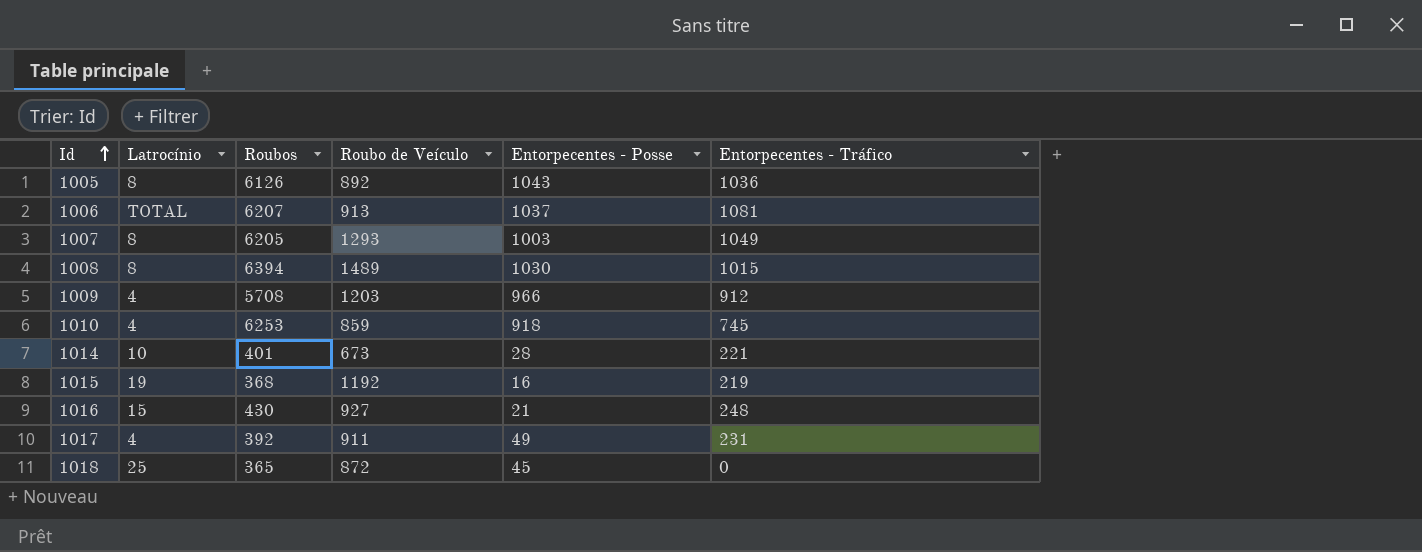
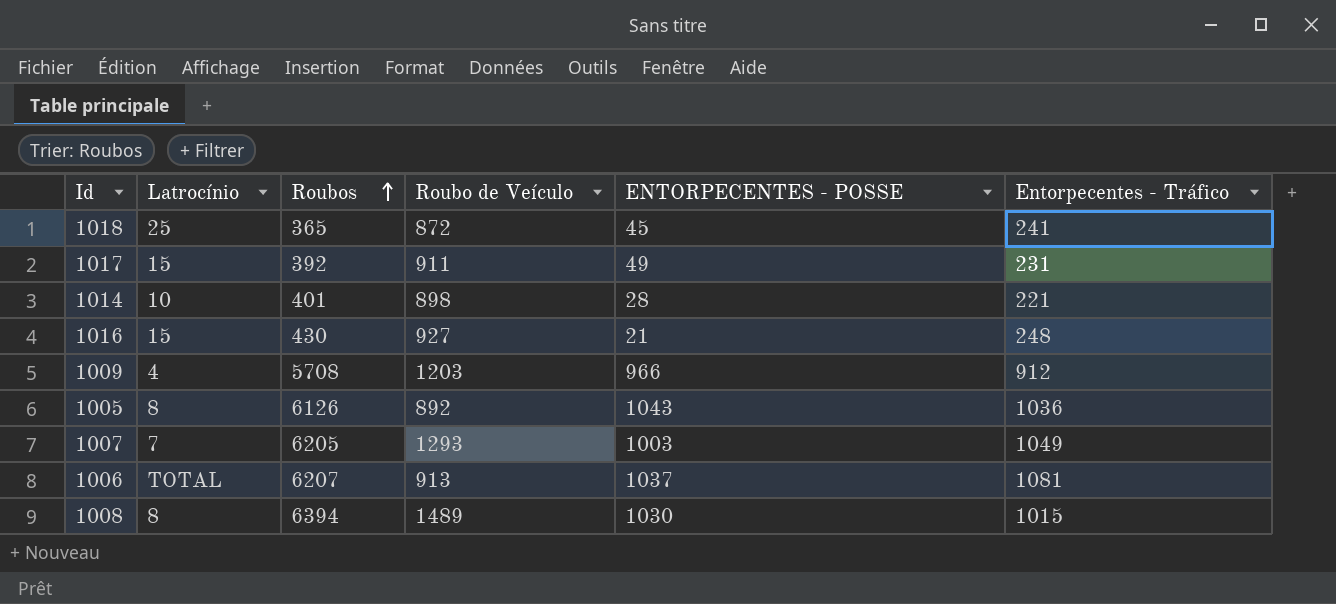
row order: Id ascending -> Roubos ascending
column name: Entorpecentes - Posse -> ENTORPECENTES - POSSE
row 1010: 4 | 6253 | 859 | 918 | 745 -> none
row 1015: 19 | 368 | 1192 | 16 | 219 -> none
1018 | Entorpecentes - Tráfico: 0 -> 241
1017 | Latrocínio: 4 -> 15
1014 | Roubo de Veículo: 673 -> 898
1007 | Latrocínio: 8 -> 7

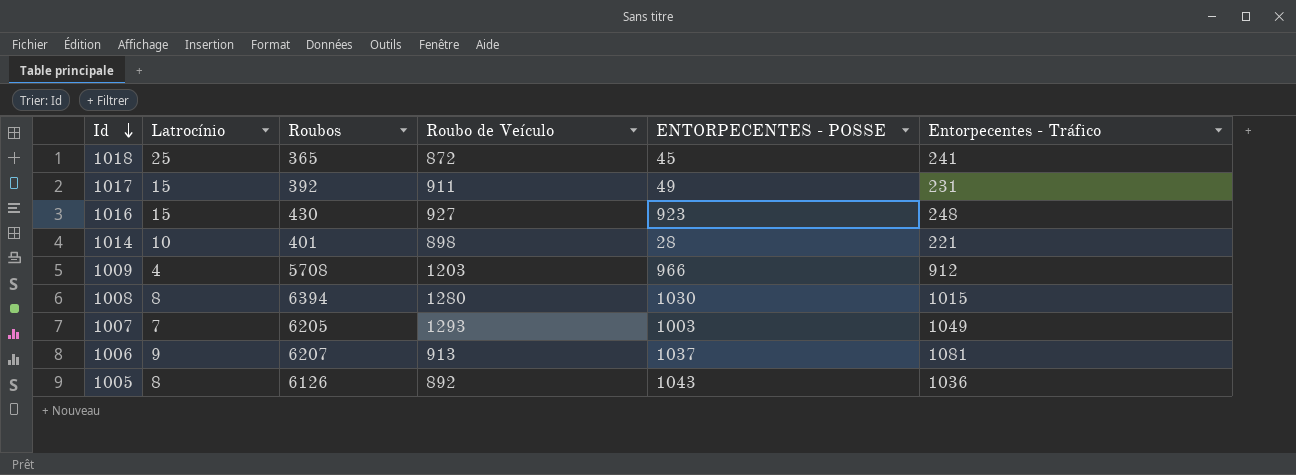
row order: Roubos ascending -> Id descending
1016 | ENTORPECENTES - POSSE: 21 -> 923
1008 | Roubo de Veículo: 1489 -> 1280
1006 | Latrocínio: TOTAL -> 9

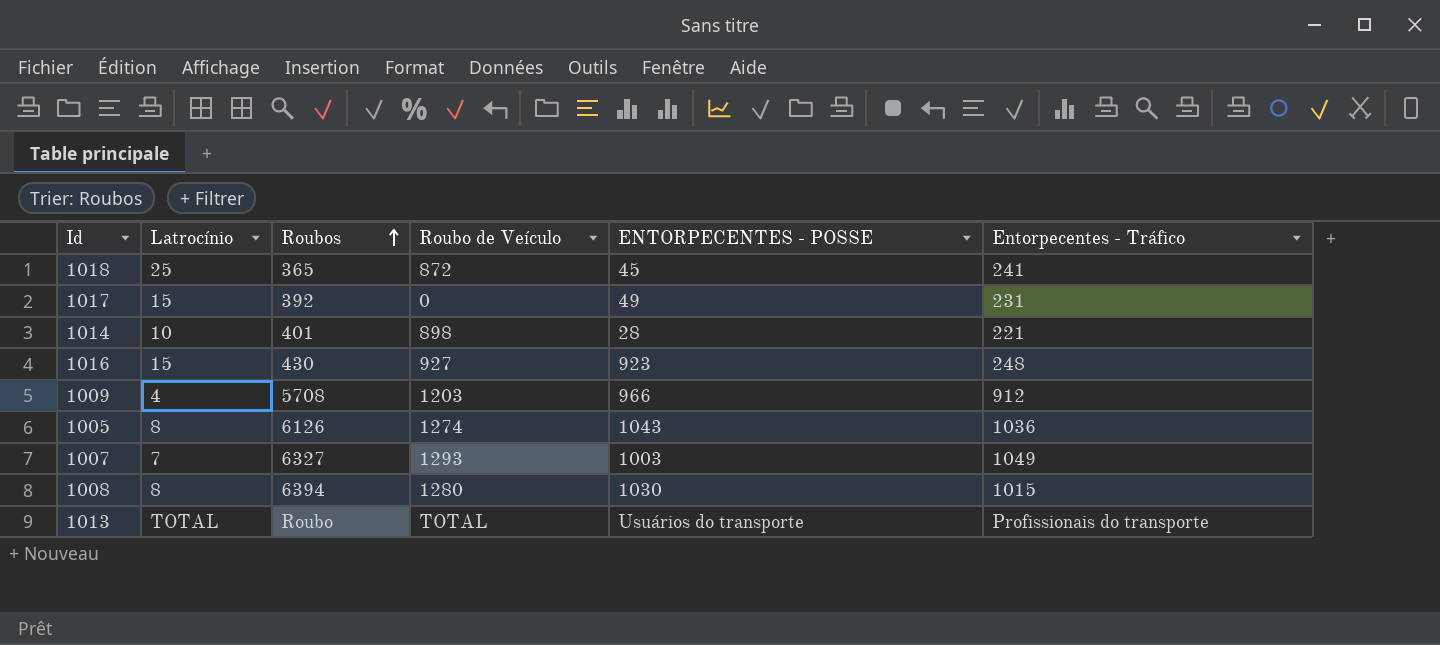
row order: Id descending -> Roubos ascending
row 1006: 9 | 6207 | 913 | 1037 | 1081 -> none
1017 | Roubo de Veículo: 911 -> 0
1005 | Roubo de Veículo: 892 -> 1274
1007 | Roubos: 6205 -> 6327
row 1013: none -> TOTAL | Roubo | TOTAL | Usuários do transporte | Profissionais do transporte

